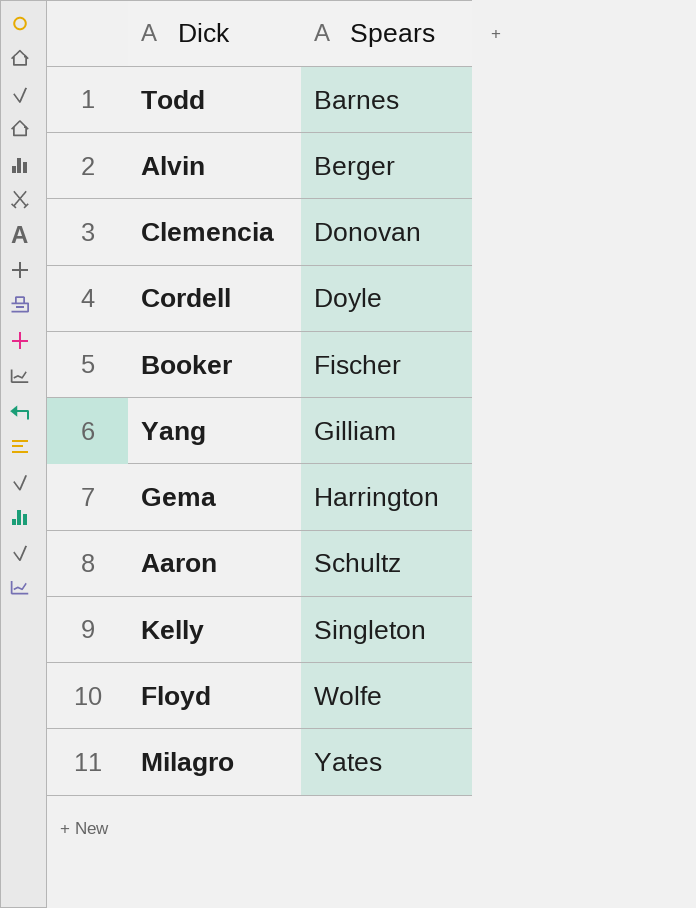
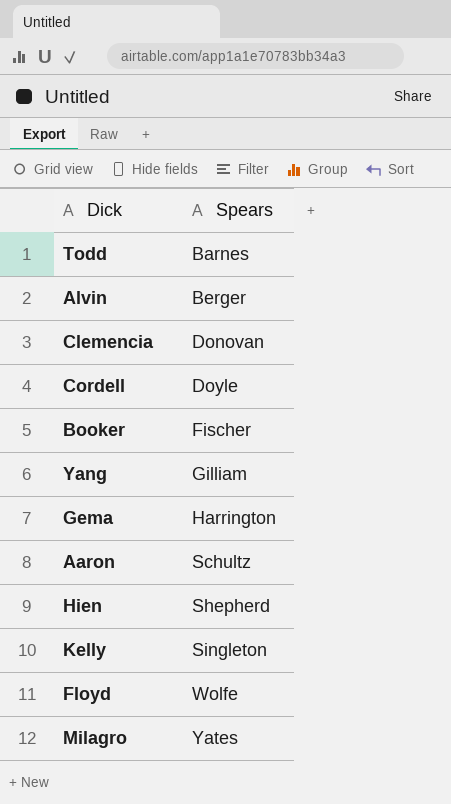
row Hien: none -> Shepherd

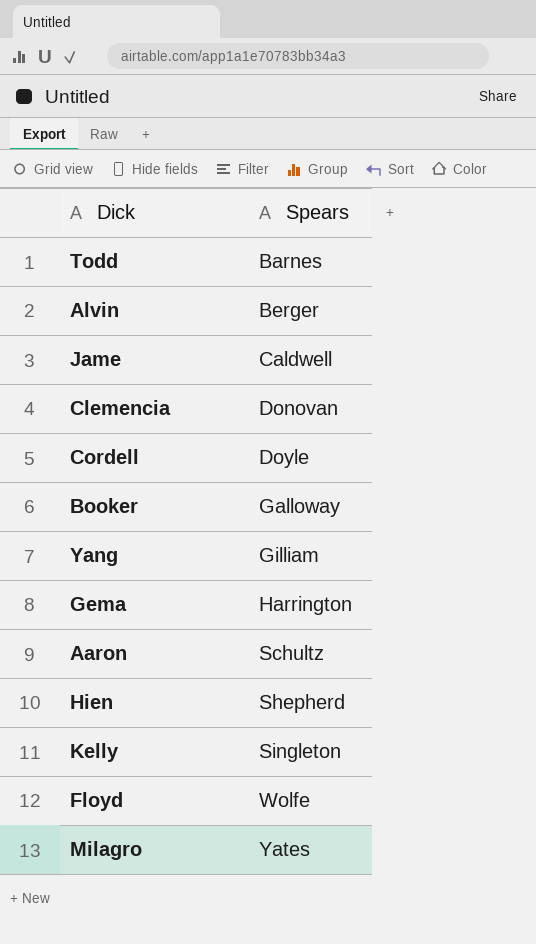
row Jame: none -> Caldwell
Booker | Spears: Fischer -> Galloway

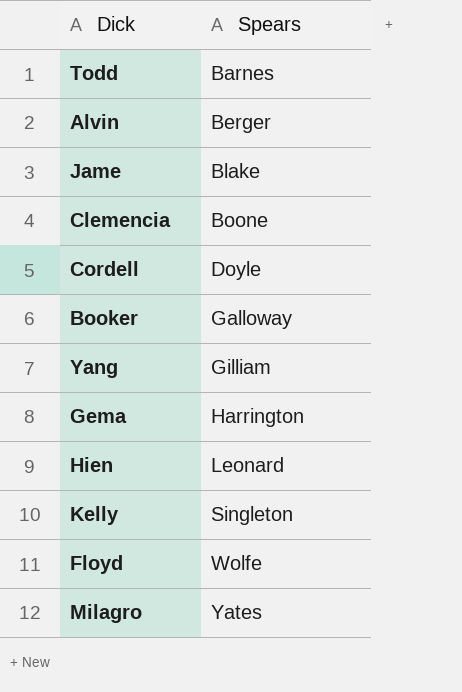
row Aaron: Schultz -> none
Jame | Spears: Caldwell -> Blake
Clemencia | Spears: Donovan -> Boone
Hien | Spears: Shepherd -> Leonard

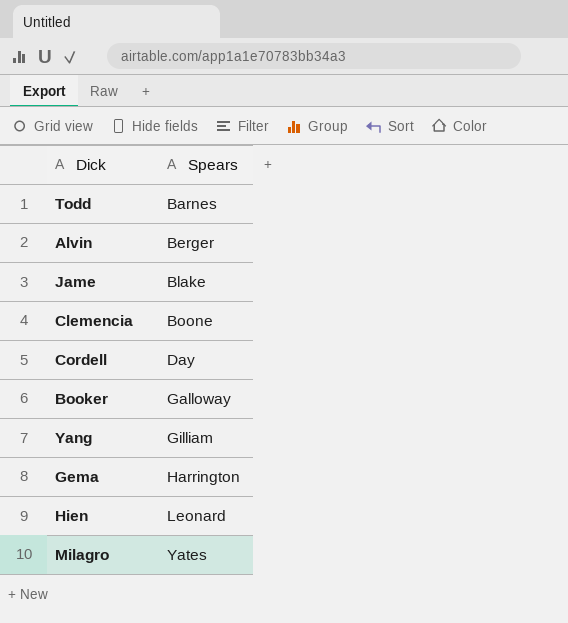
row Kelly: Singleton -> none
row Floyd: Wolfe -> none
Cordell | Spears: Doyle -> Day

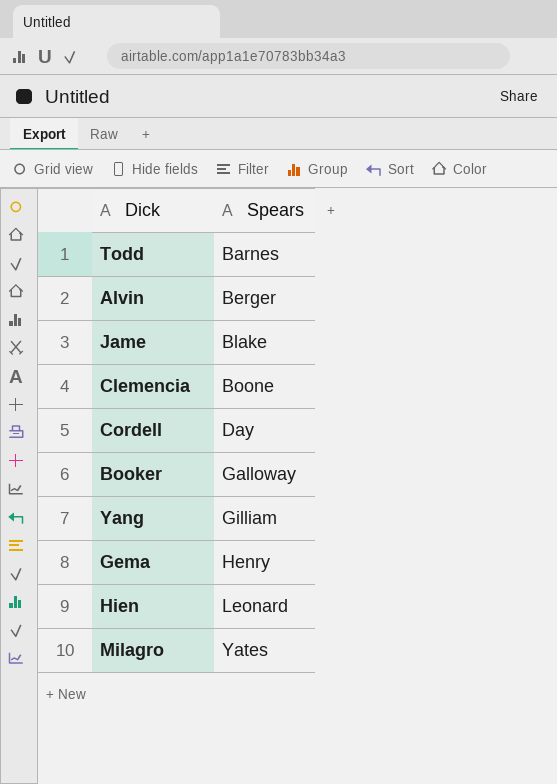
Gema | Spears: Harrington -> Henry

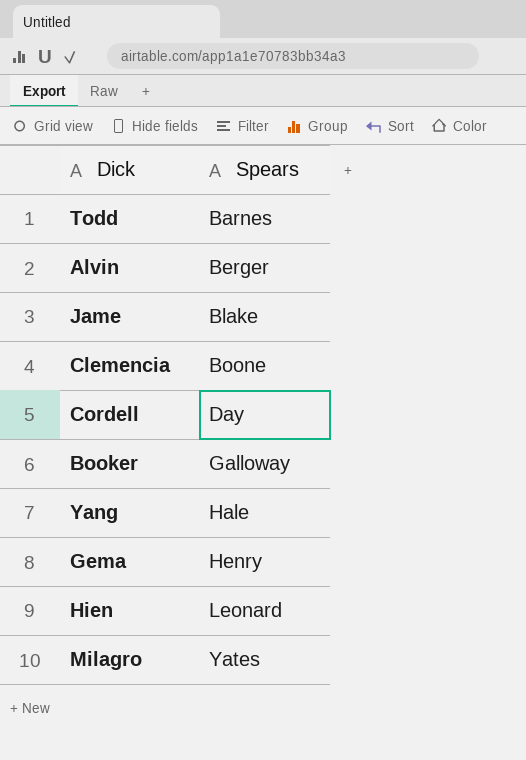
Yang | Spears: Gilliam -> Hale

